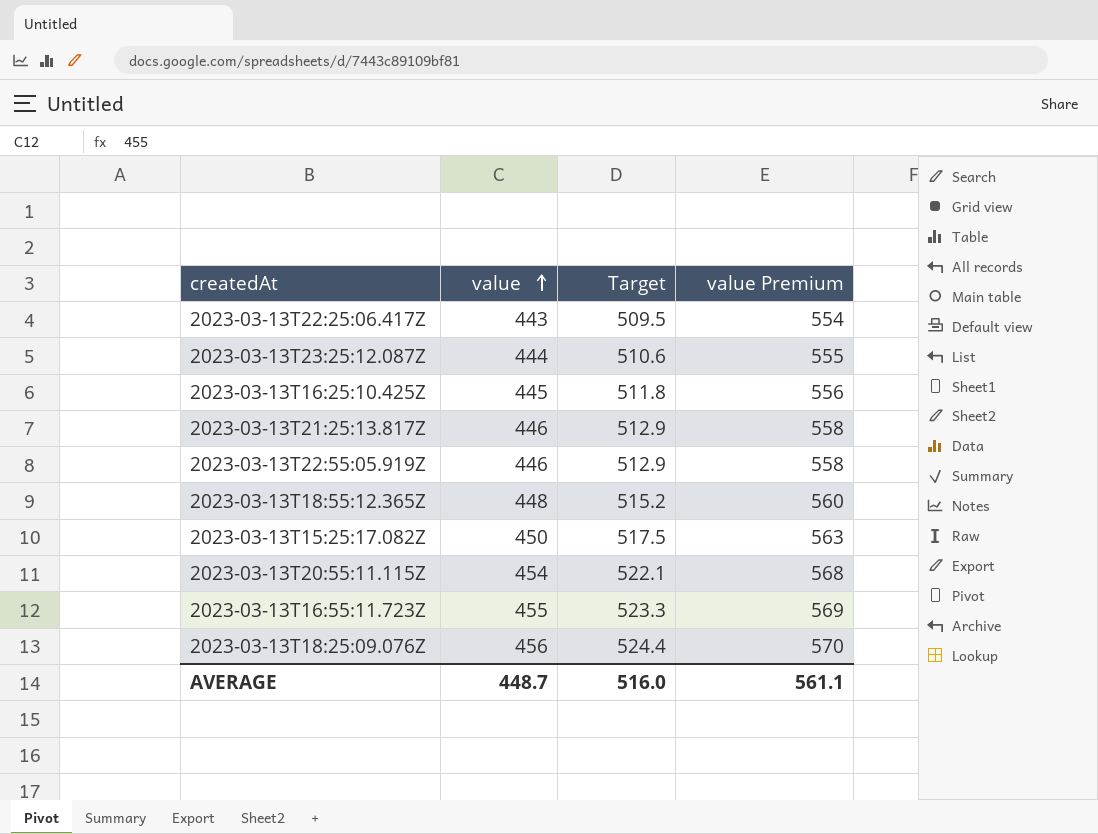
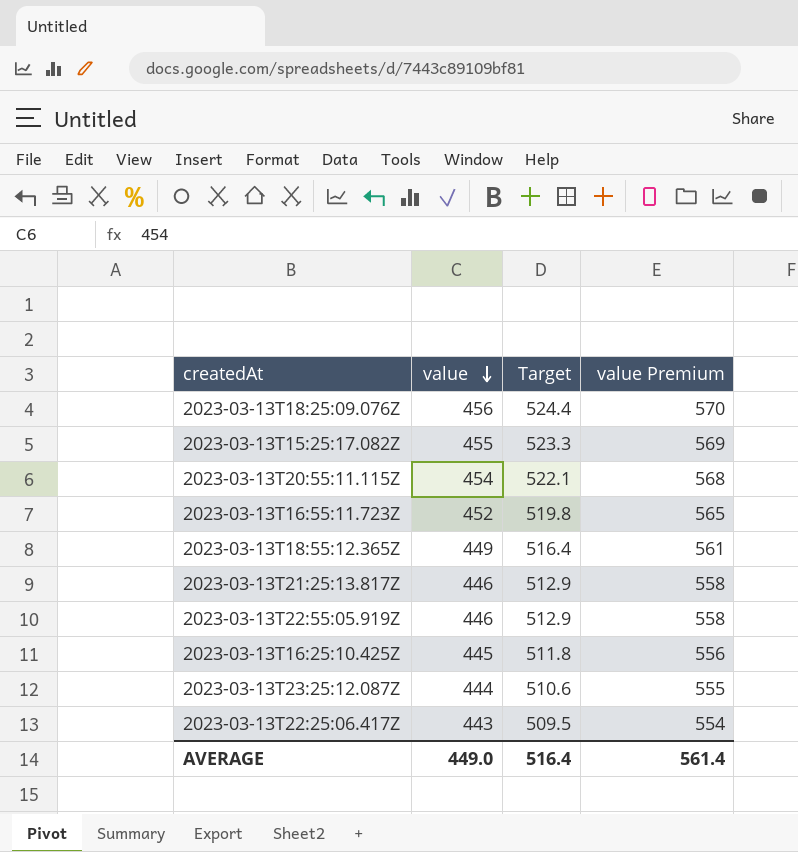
row order: value ascending -> value descending
2023-03-13T15:25:17.082Z | value: 450 -> 455
2023-03-13T15:25:17.082Z | Target: 517.5 -> 523.3
2023-03-13T15:25:17.082Z | value Premium: 563 -> 569
2023-03-13T16:55:11.723Z | value: 455 -> 452
2023-03-13T16:55:11.723Z | Target: 523.3 -> 519.8
2023-03-13T16:55:11.723Z | value Premium: 569 -> 565
2023-03-13T18:55:12.365Z | value: 448 -> 449
2023-03-13T18:55:12.365Z | Target: 515.2 -> 516.4
2023-03-13T18:55:12.365Z | value Premium: 560 -> 561
AVERAGE | value: 448.7 -> 449.0
AVERAGE | Target: 516.0 -> 516.4
AVERAGE | value Premium: 561.1 -> 561.4

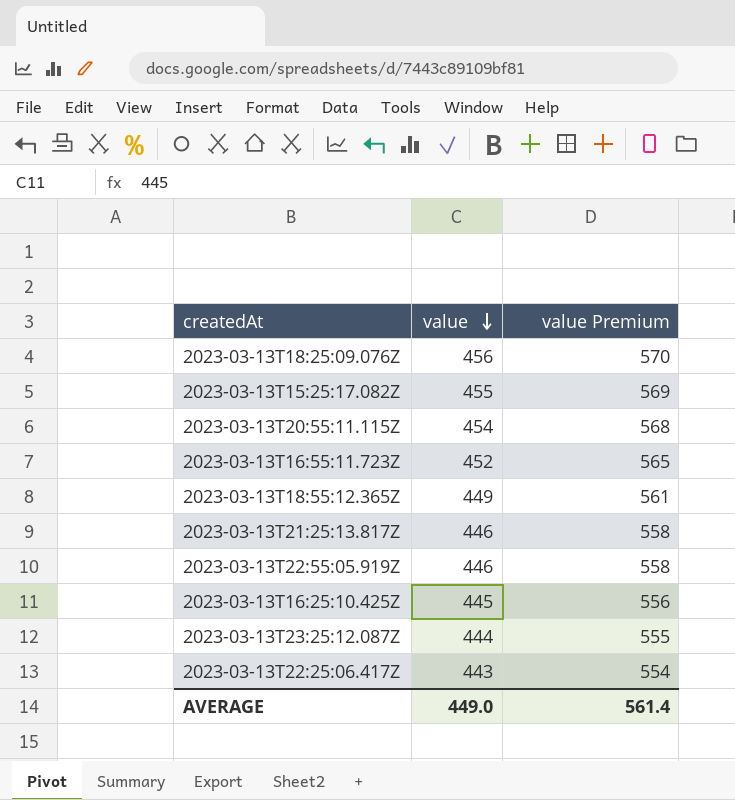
column Target | formula: [value] * 1.15 -> none

